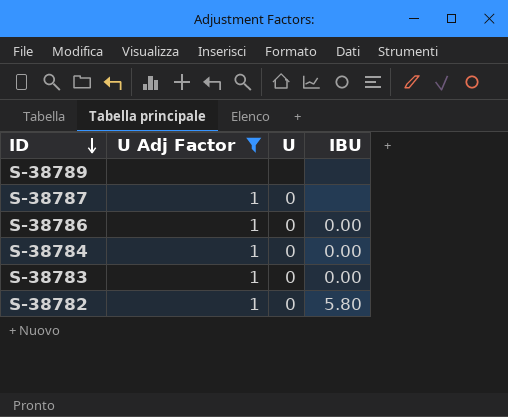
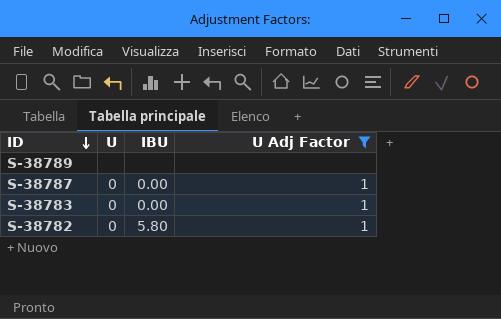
column U Adj Factor | position: 2 -> 4
row S-38786: 1 | 0 | 0.00 -> none
row S-38784: 1 | 0 | 0.00 -> none
S-38787 | IBU: none -> 0.00

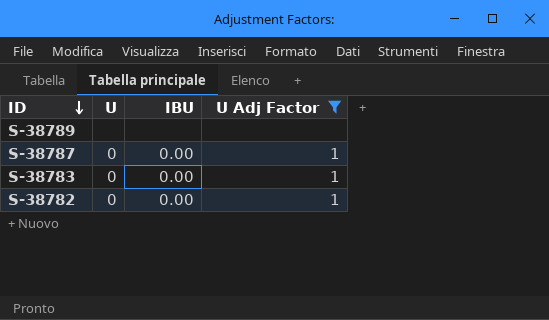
S-38782 | IBU: 5.80 -> 0.00

